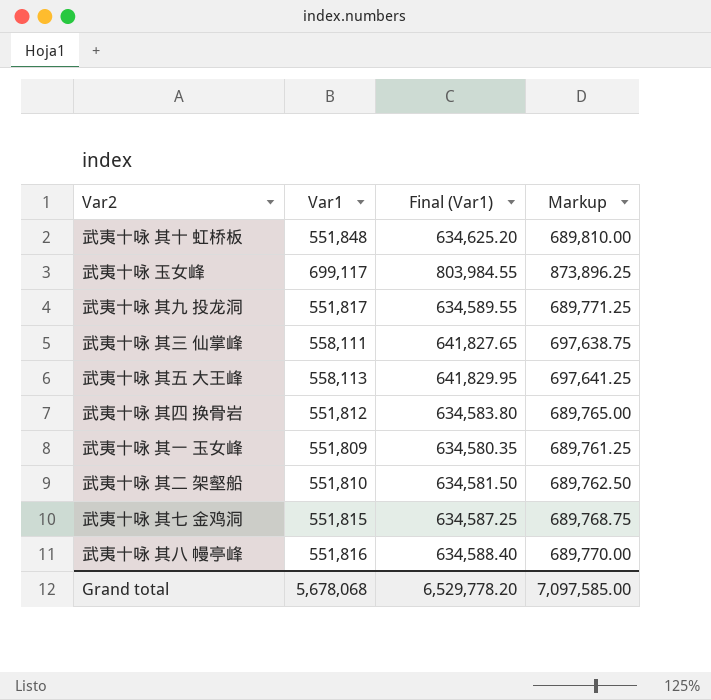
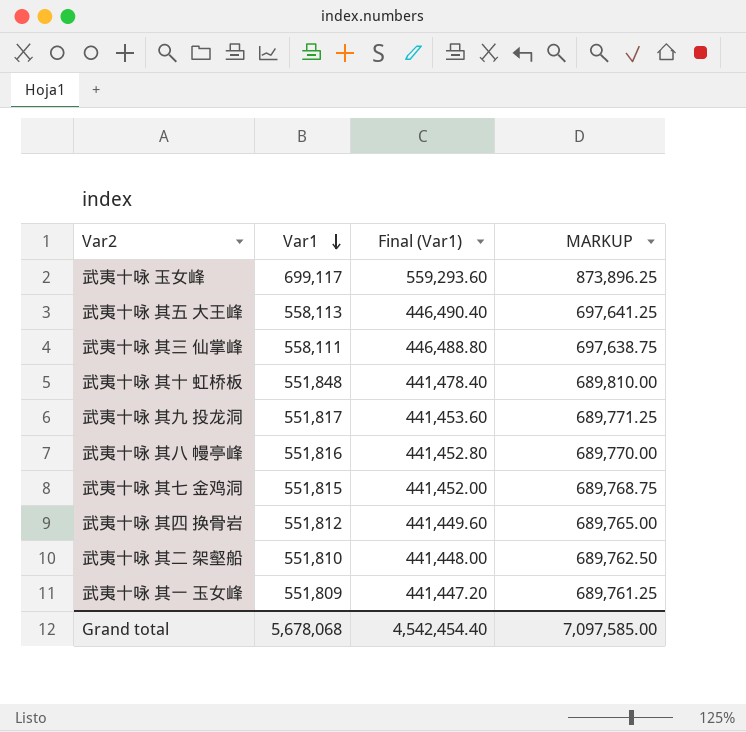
row order: none -> Var1 descending
column Final (Var1) | formula: [Var1] * 1.15 -> [Var1] * 0.8
column name: Markup -> MARKUP
Grand total | Final (Var1): 6,529,778.20 -> 4,542,454.40

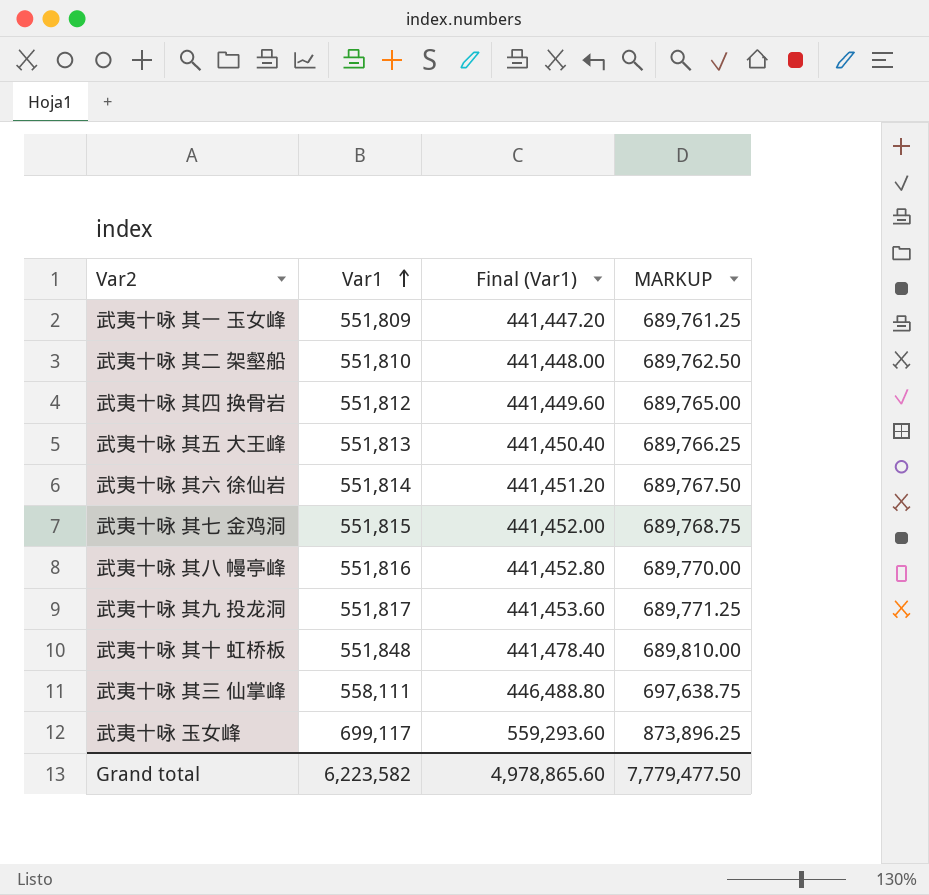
row order: Var1 descending -> Var1 ascending
武夷十咏 其五 大王峰 | Var1: 558,113 -> 551,813
武夷十咏 其五 大王峰 | Final (Var1): 446,490.40 -> 441,450.40
武夷十咏 其五 大王峰 | MARKUP: 697,641.25 -> 689,766.25
row 武夷十咏 其六 徐仙岩: none -> 551,814 | 441,451.20 | 689,767.50
Grand total | Var1: 5,678,068 -> 6,223,582
Grand total | Final (Var1): 4,542,454.40 -> 4,978,865.60
Grand total | MARKUP: 7,097,585.00 -> 7,779,477.50

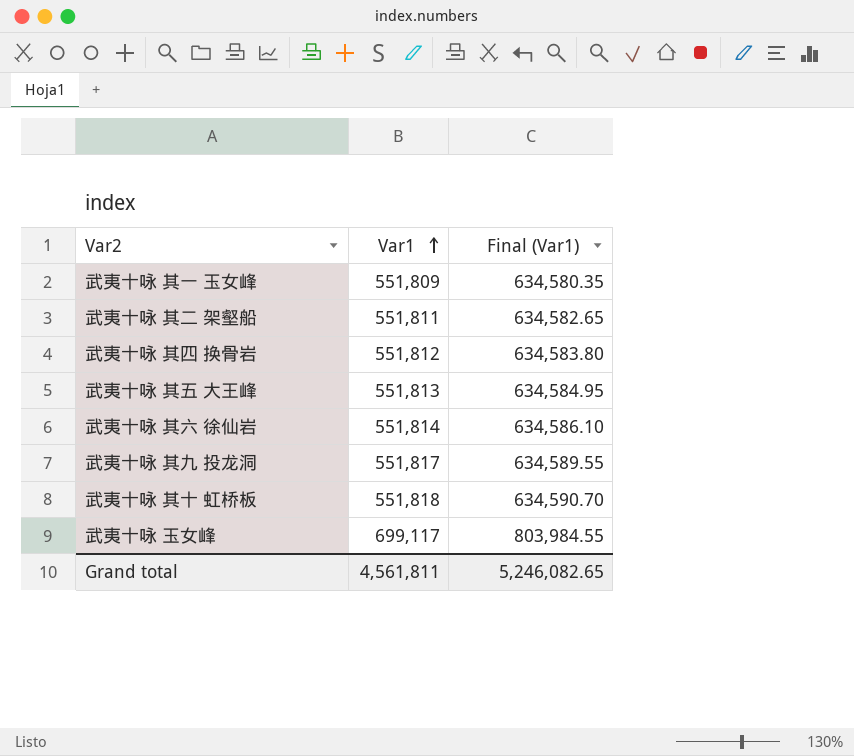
column MARKUP | formula: [Var1] * 1.25 -> none
column Final (Var1) | formula: [Var1] * 0.8 -> [Var1] * 1.15
row 武夷十咏 其七 金鸡洞: 551,815 | 441,452.00 | 689,768.75 -> none
row 武夷十咏 其八 幔亭峰: 551,816 | 441,452.80 | 689,770.00 -> none
row 武夷十咏 其三 仙掌峰: 558,111 | 446,488.80 | 697,638.75 -> none
武夷十咏 其二 架壑船 | Var1: 551,810 -> 551,811
武夷十咏 其十 虹桥板 | Var1: 551,848 -> 551,818
Grand total | Var1: 6,223,582 -> 4,561,811
Grand total | Final (Var1): 4,978,865.60 -> 5,246,082.65

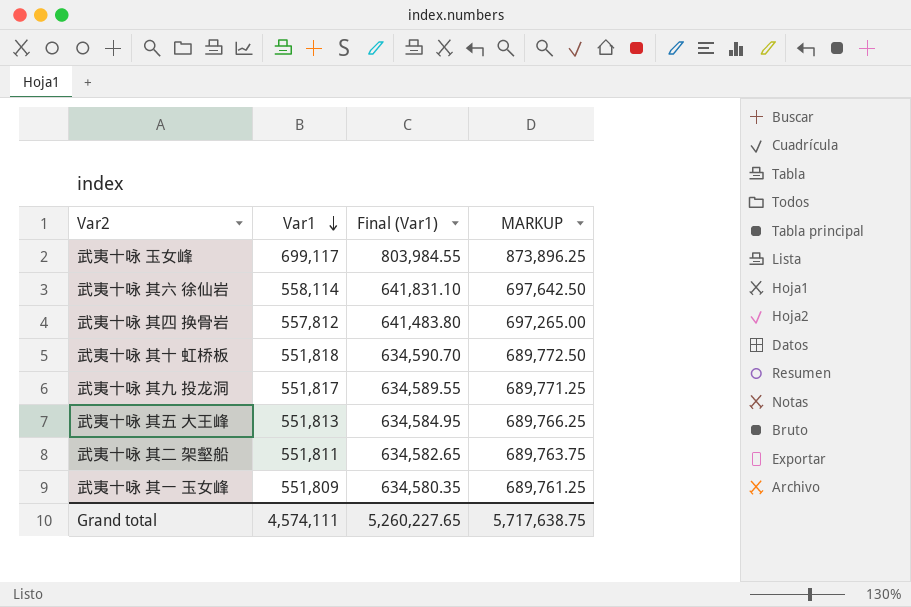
row order: Var1 ascending -> Var1 descending
column MARKUP | formula: none -> [Var1] * 1.25
武夷十咏 其六 徐仙岩 | Var1: 551,814 -> 558,114
武夷十咏 其六 徐仙岩 | Final (Var1): 634,586.10 -> 641,831.10
武夷十咏 其四 换骨岩 | Var1: 551,812 -> 557,812
武夷十咏 其四 换骨岩 | Final (Var1): 634,583.80 -> 641,483.80
Grand total | Var1: 4,561,811 -> 4,574,111
Grand total | Final (Var1): 5,246,082.65 -> 5,260,227.65

